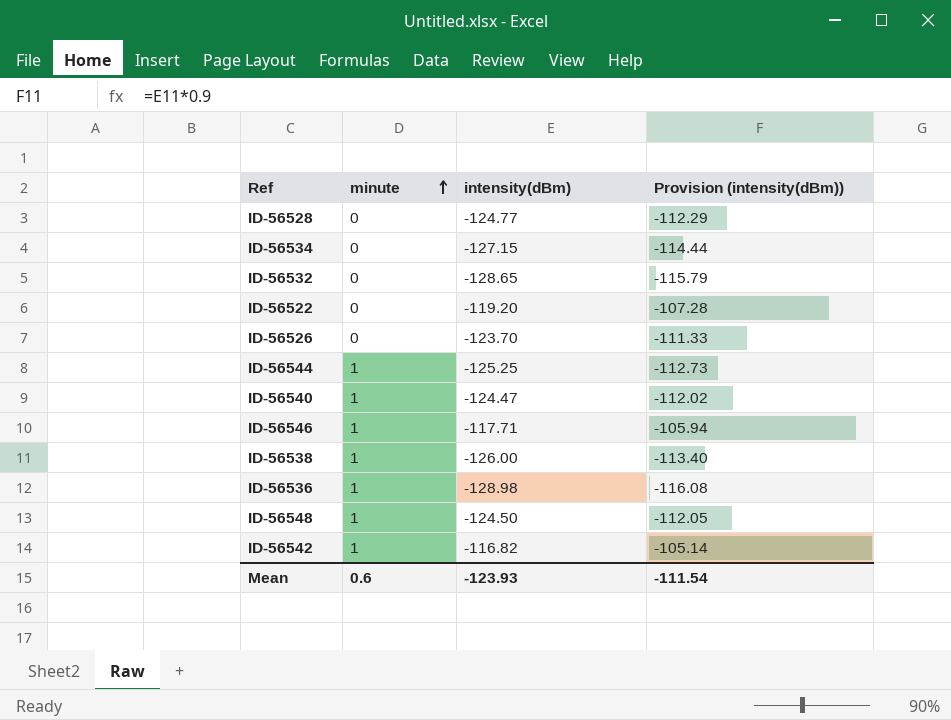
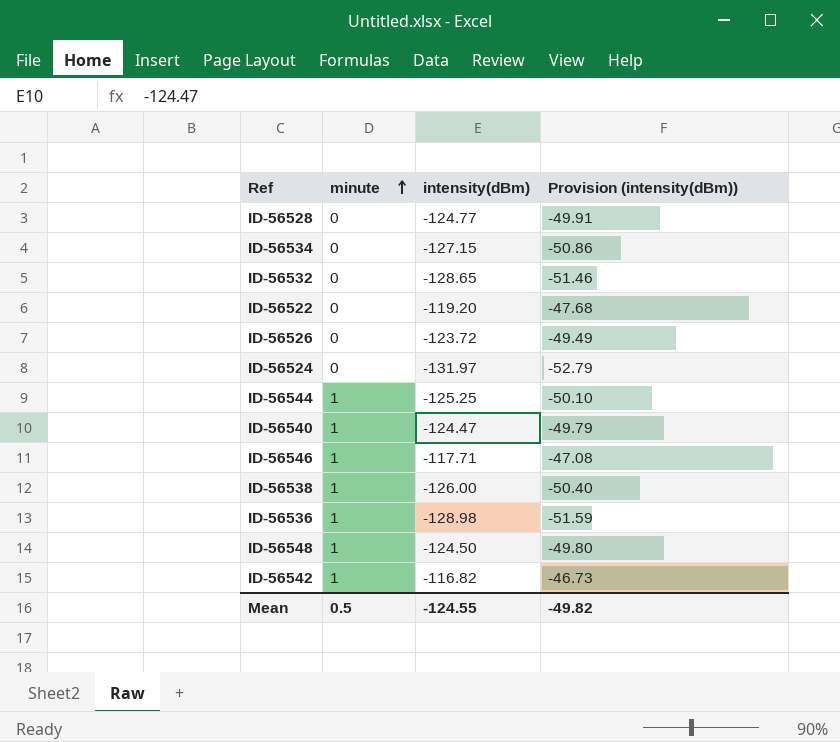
column Provision (intensity(dBm)) | formula: [intensity(dBm)] * 0.9 -> [intensity(dBm)] * 0.4
ID-56526 | intensity(dBm): -123.70 -> -123.72
row ID-56524: none -> 0 | -131.97 | -52.79
Mean | minute: 0.6 -> 0.5
Mean | intensity(dBm): -123.93 -> -124.55
Mean | Provision (intensity(dBm)): -111.54 -> -49.82

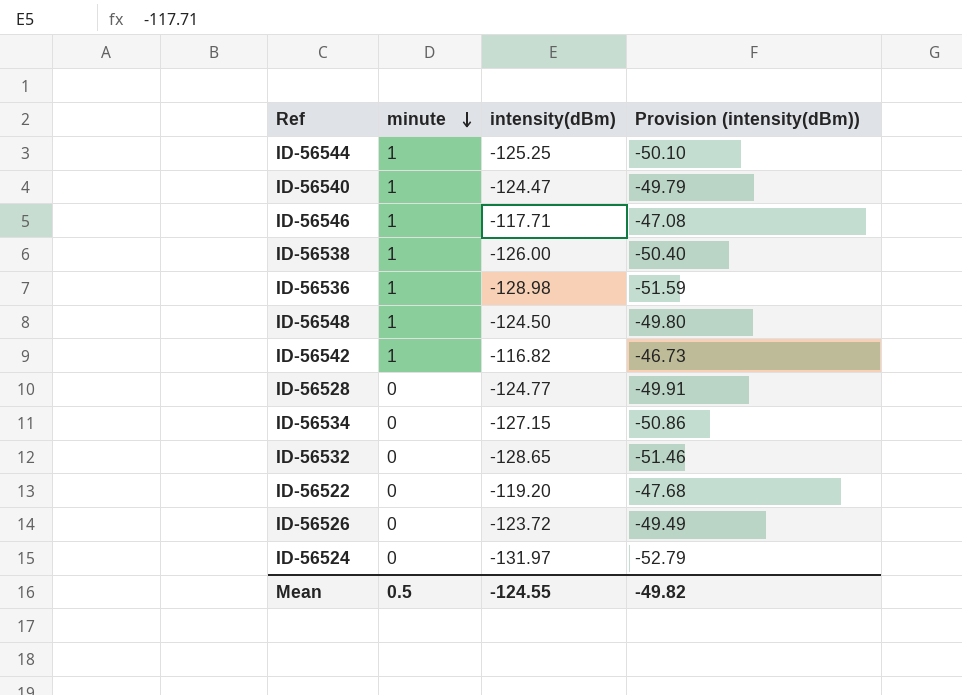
row order: minute ascending -> minute descending

